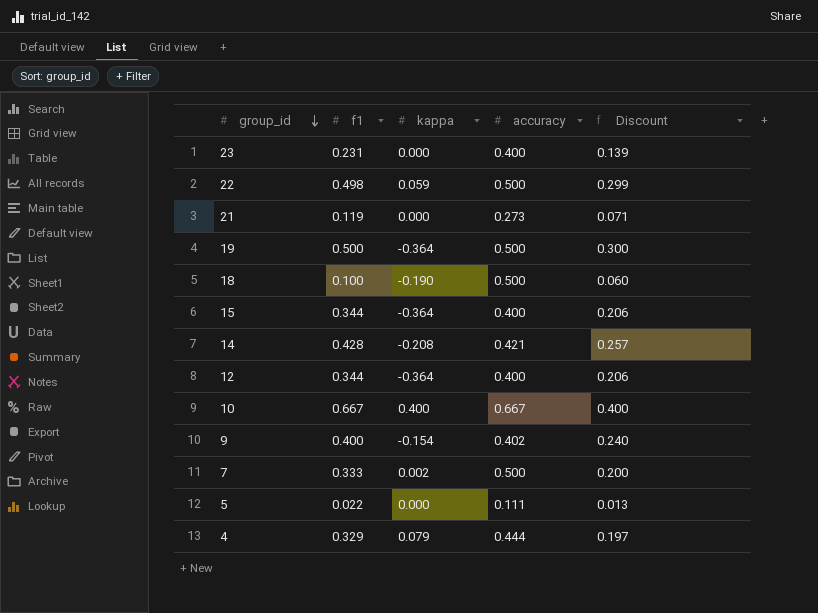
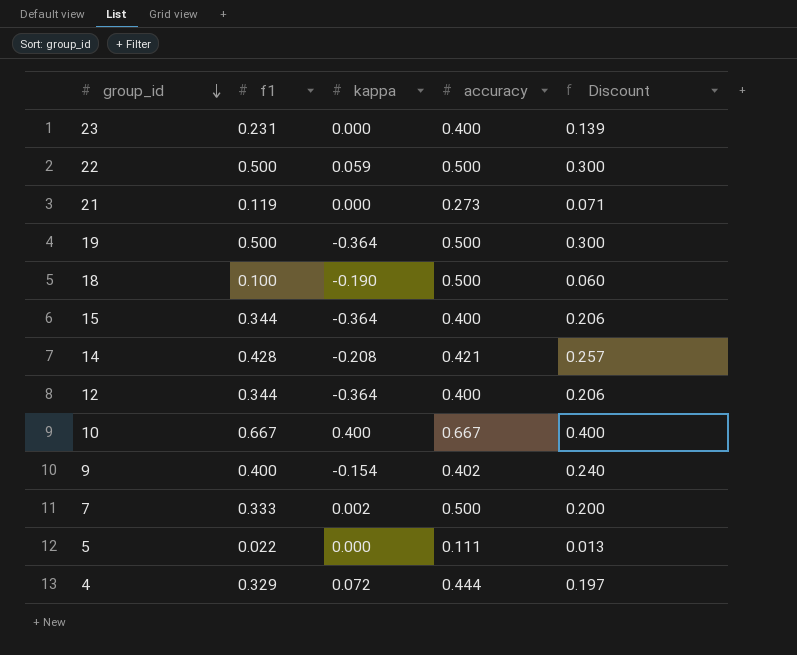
22 | f1: 0.498 -> 0.500
22 | Discount: 0.299 -> 0.300
4 | kappa: 0.079 -> 0.072

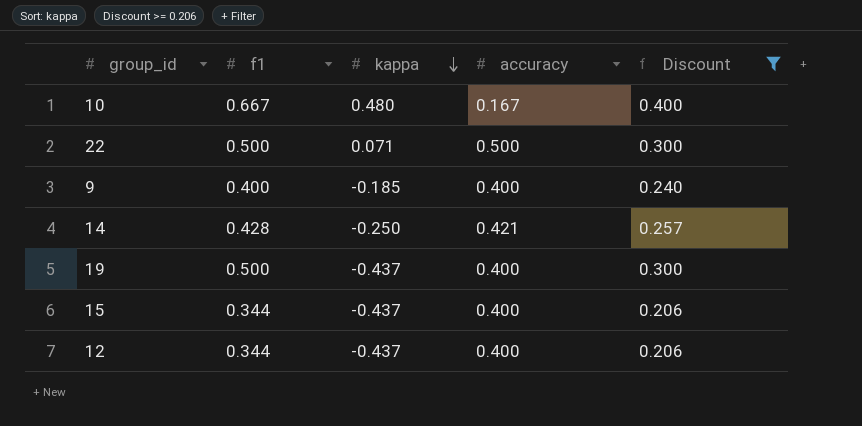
filter: none -> Discount >= 0.206
row order: group_id descending -> kappa descending
10 | kappa: 0.400 -> 0.480
10 | accuracy: 0.667 -> 0.167
22 | kappa: 0.059 -> 0.071
9 | kappa: -0.154 -> -0.185
9 | accuracy: 0.402 -> 0.400
14 | kappa: -0.208 -> -0.250
19 | kappa: -0.364 -> -0.437
19 | accuracy: 0.500 -> 0.400
15 | kappa: -0.364 -> -0.437
12 | kappa: -0.364 -> -0.437

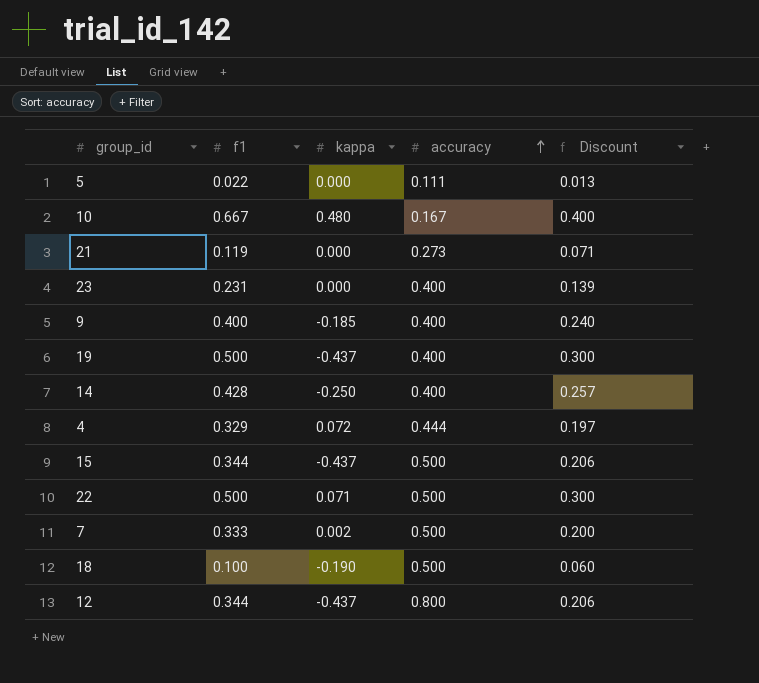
filter: Discount >= 0.206 -> none
row order: kappa descending -> accuracy ascending
14 | accuracy: 0.421 -> 0.400
15 | accuracy: 0.400 -> 0.500
12 | accuracy: 0.400 -> 0.800

